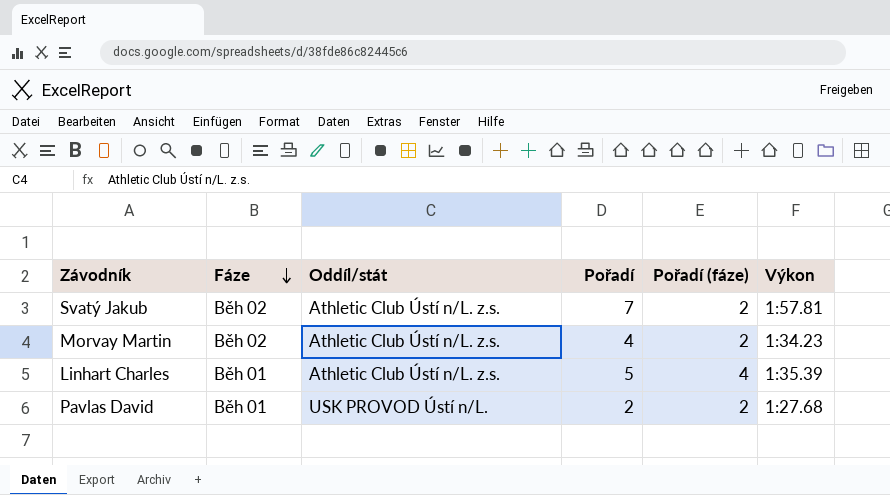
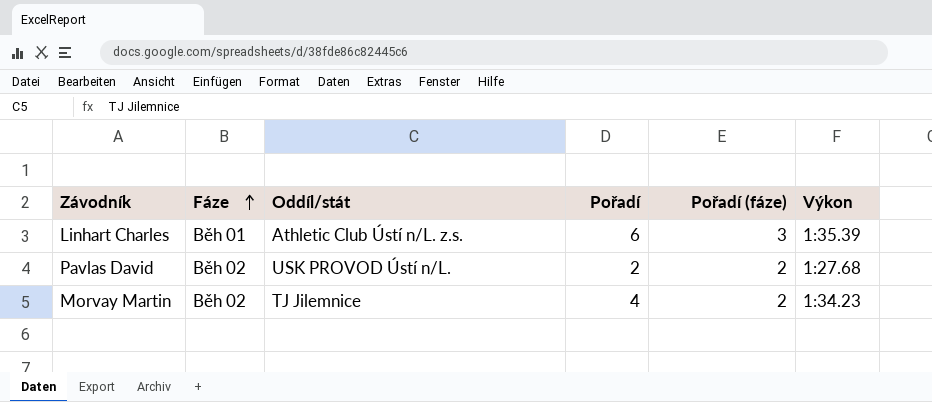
row order: Fáze descending -> Fáze ascending
row Svatý Jakub: Běh 02 | Athletic Club Ústí n/L. z.s. | 7 | 2 | 1:57.81 -> none
Linhart Charles | Pořadí: 5 -> 6
Linhart Charles | Pořadí (fáze): 4 -> 3
Pavlas David | Fáze: Běh 01 -> Běh 02
Morvay Martin | Oddíl/stát: Athletic Club Ústí n/L. z.s. -> TJ Jilemnice

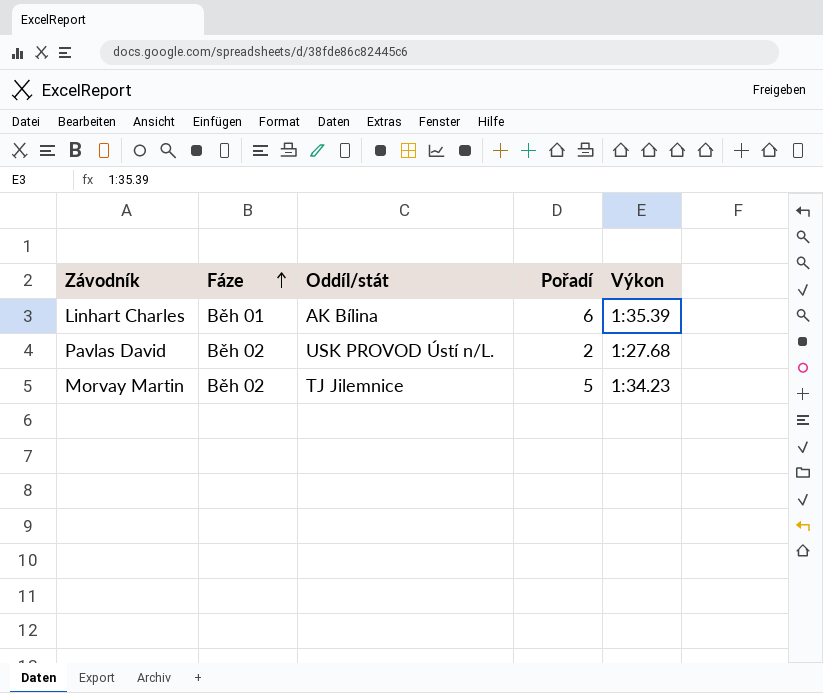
column Pořadí (fáze) | position: 5 -> none
Linhart Charles | Oddíl/stát: Athletic Club Ústí n/L. z.s. -> AK Bílina
Morvay Martin | Pořadí: 4 -> 5

